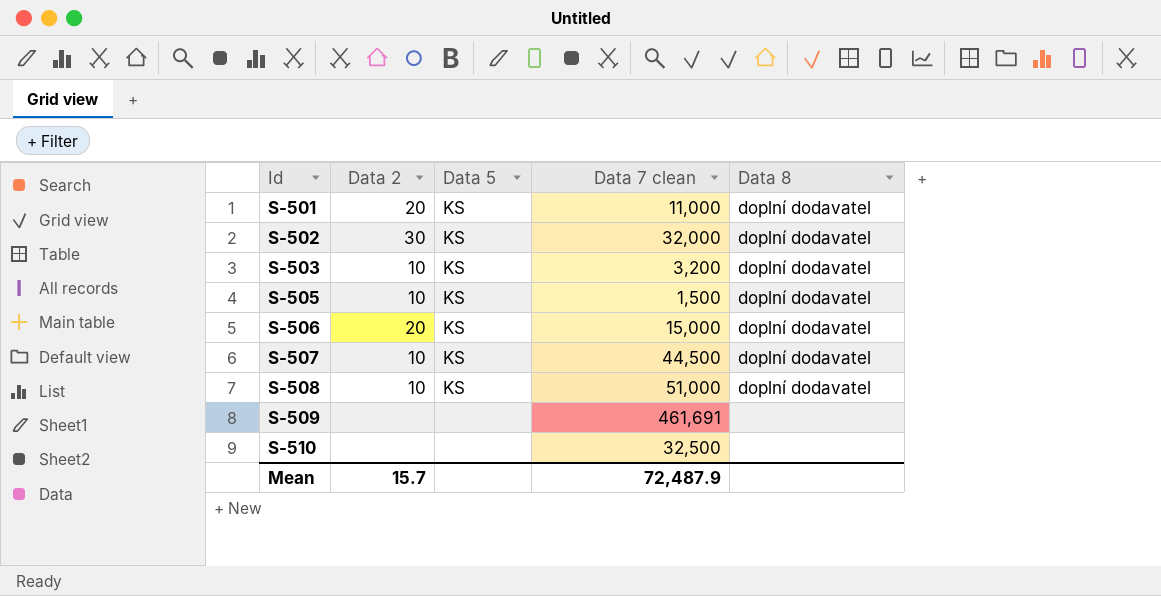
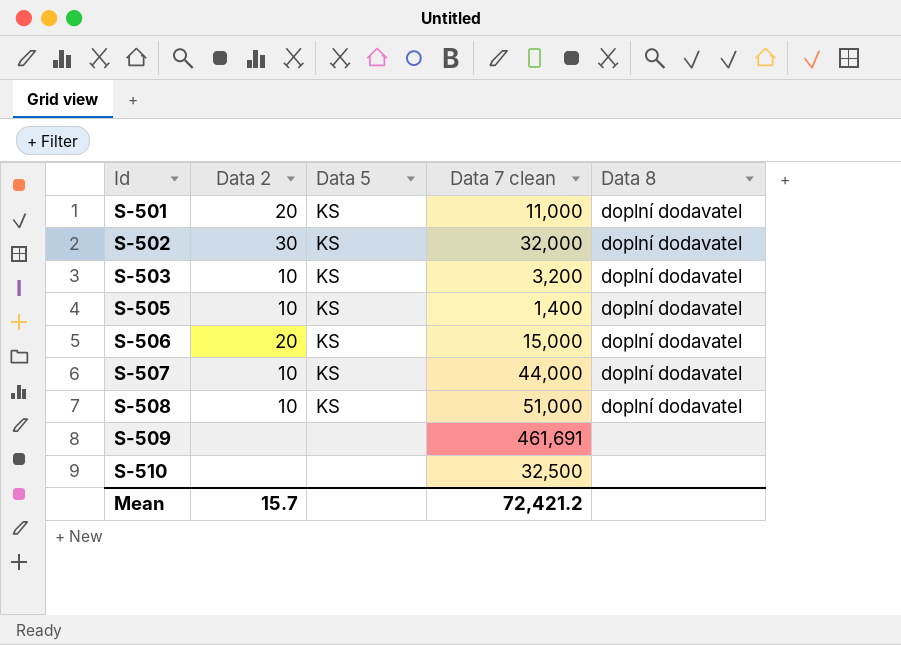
S-505 | Data 7 clean: 1,500 -> 1,400
S-507 | Data 7 clean: 44,500 -> 44,000
Mean | Data 7 clean: 72,487.9 -> 72,421.2

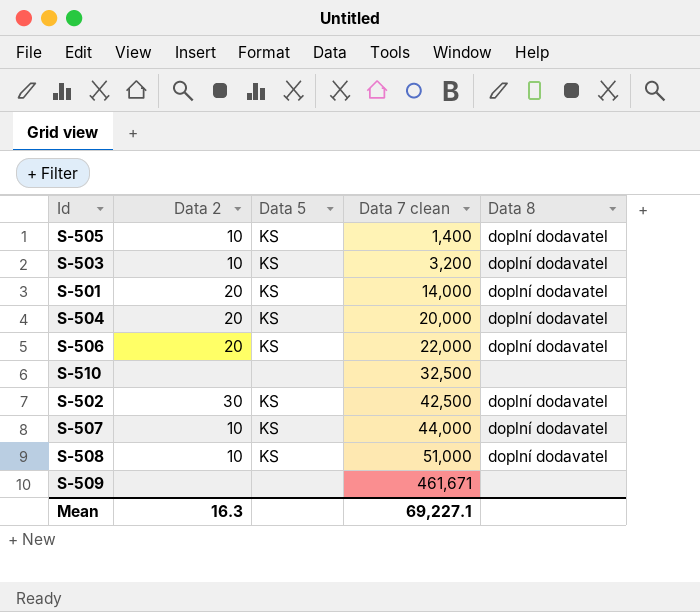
row order: Id ascending -> Data 7 clean ascending
S-501 | Data 7 clean: 11,000 -> 14,000
row S-504: none -> 20 | KS | 20,000 | doplní dodavatel
S-506 | Data 7 clean: 15,000 -> 22,000
S-502 | Data 7 clean: 32,000 -> 42,500
S-509 | Data 7 clean: 461,691 -> 461,671
Mean | Data 2: 15.7 -> 16.3
Mean | Data 7 clean: 72,421.2 -> 69,227.1

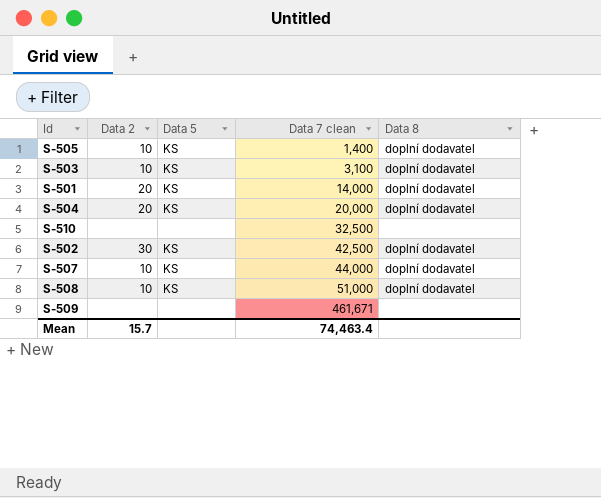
row S-506: 20 | KS | 22,000 | doplní dodavatel -> none
S-503 | Data 7 clean: 3,200 -> 3,100
Mean | Data 2: 16.3 -> 15.7
Mean | Data 7 clean: 69,227.1 -> 74,463.4

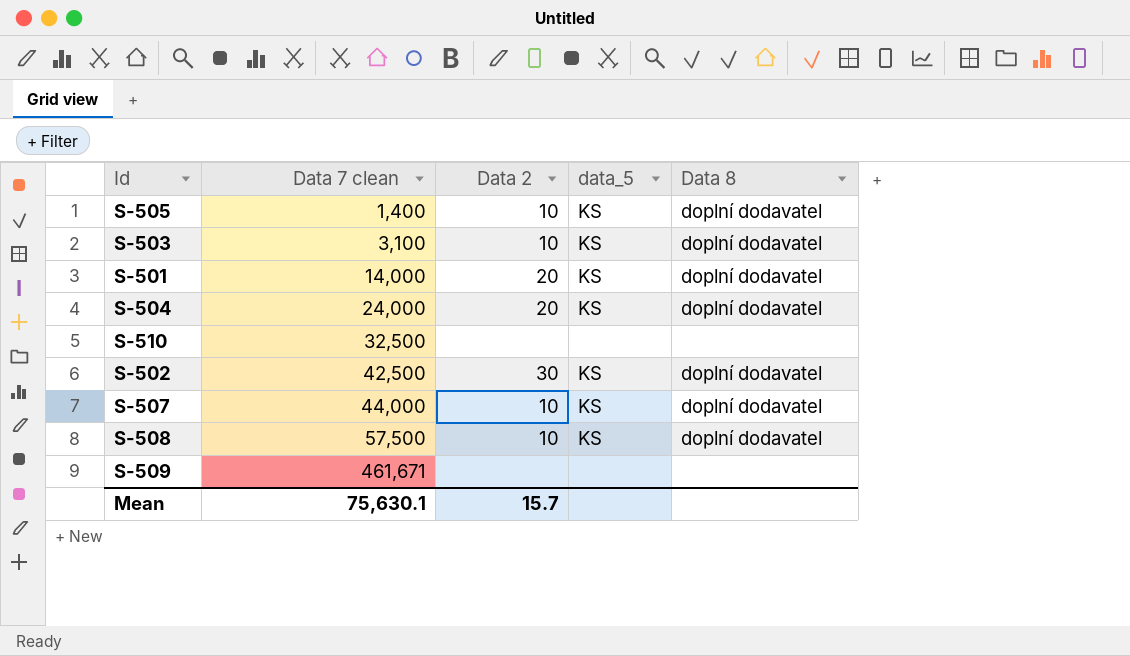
column Data 7 clean | position: 4 -> 2
column name: Data 5 -> data_5
S-504 | Data 7 clean: 20,000 -> 24,000
S-508 | Data 7 clean: 51,000 -> 57,500
Mean | Data 7 clean: 74,463.4 -> 75,630.1

